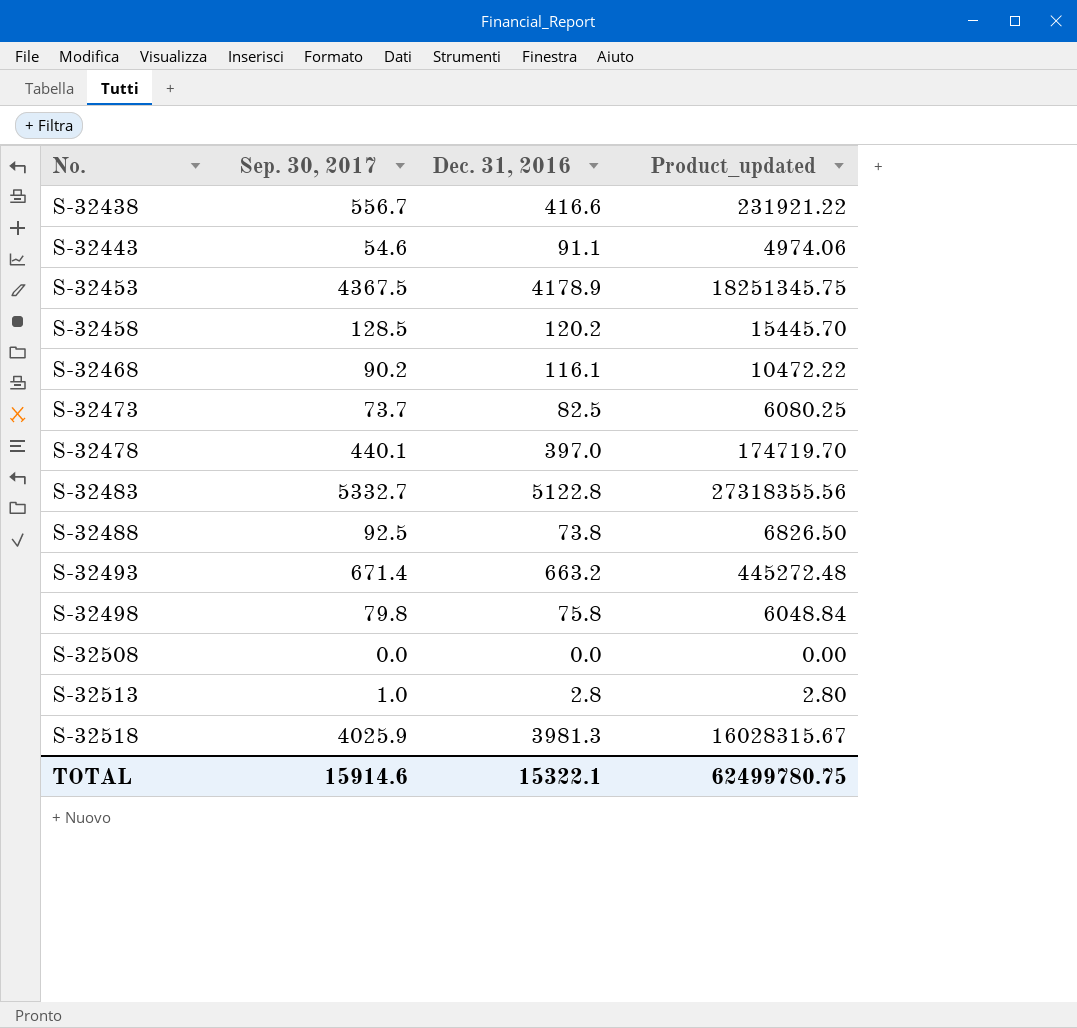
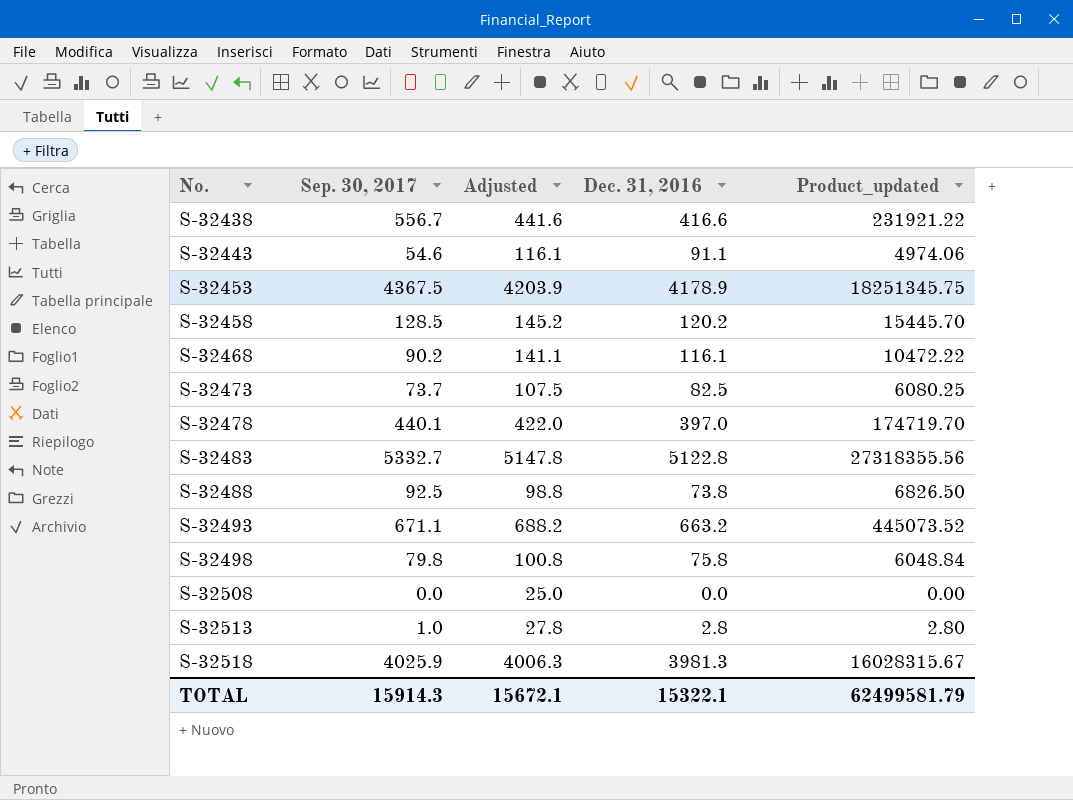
column Adjusted | formula: none -> [Dec. 31, 2016] + 25
S-32493 | Sep. 30, 2017: 671.4 -> 671.1
S-32493 | Product_updated: 445272.48 -> 445073.52
TOTAL | Sep. 30, 2017: 15914.6 -> 15914.3
TOTAL | Product_updated: 62499780.75 -> 62499581.79

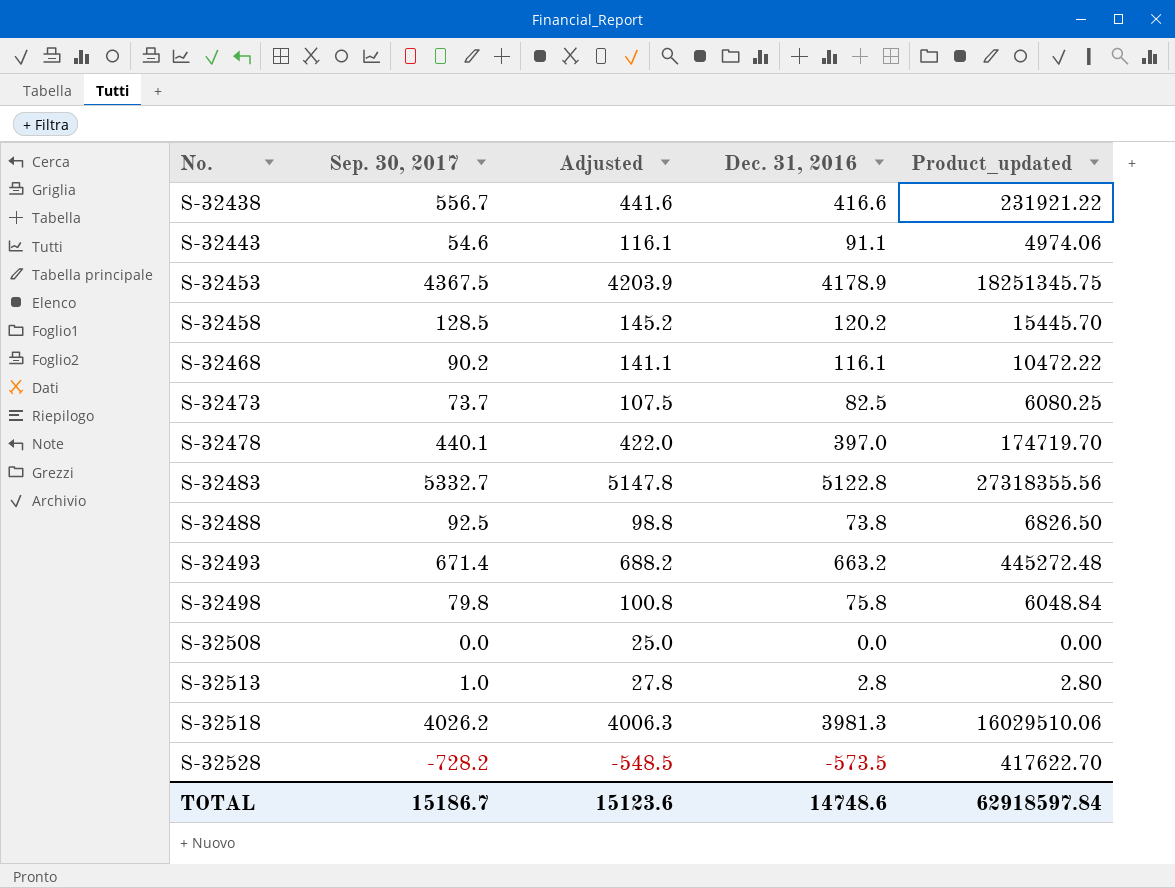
S-32493 | Sep. 30, 2017: 671.1 -> 671.4
S-32493 | Product_updated: 445073.52 -> 445272.48
S-32518 | Sep. 30, 2017: 4025.9 -> 4026.2
S-32518 | Product_updated: 16028315.67 -> 16029510.06
row S-32528: none -> -728.2 | -548.5 | -573.5 | 417622.70
TOTAL | Sep. 30, 2017: 15914.3 -> 15186.7
TOTAL | Adjusted: 15672.1 -> 15123.6
TOTAL | Dec. 31, 2016: 15322.1 -> 14748.6
TOTAL | Product_updated: 62499581.79 -> 62918597.84

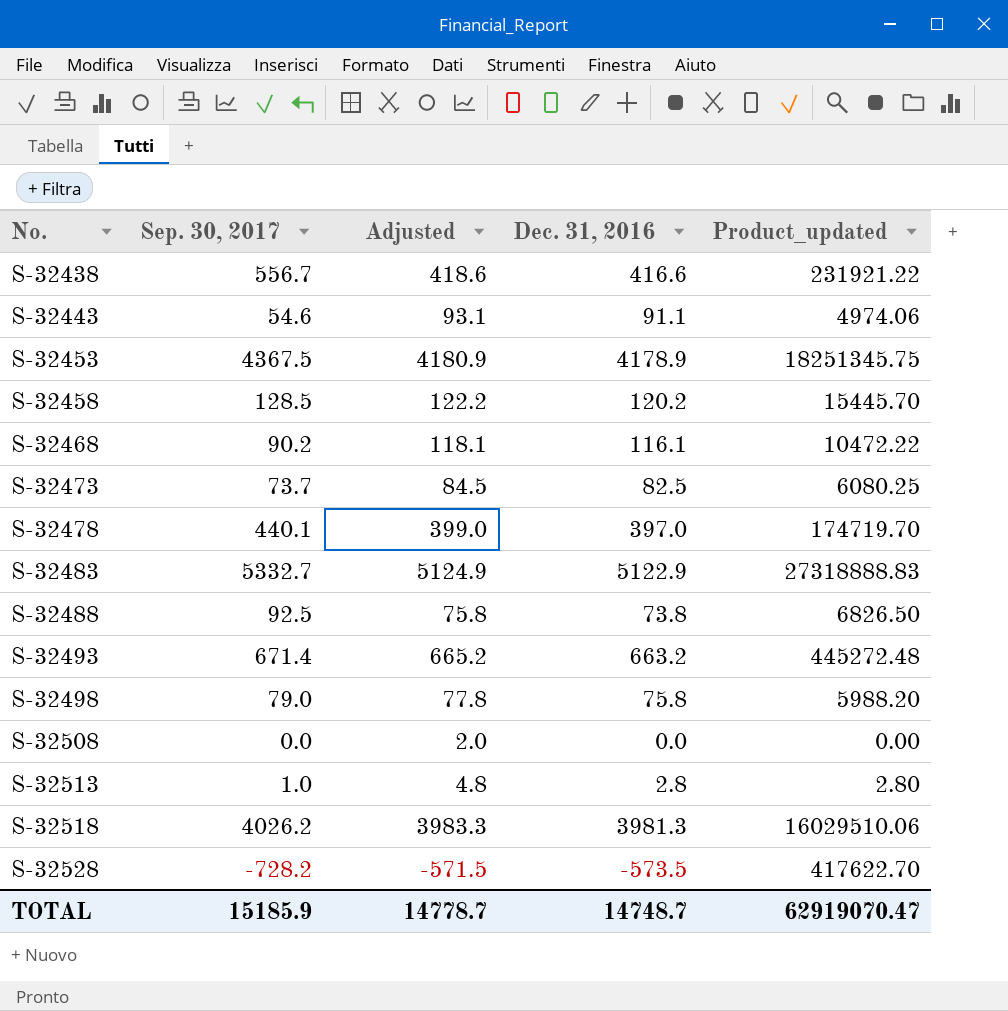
column Adjusted | formula: [Dec. 31, 2016] + 25 -> [Dec. 31, 2016] + 2
S-32483 | Dec. 31, 2016: 5122.8 -> 5122.9
S-32483 | Product_updated: 27318355.56 -> 27318888.83
S-32498 | Sep. 30, 2017: 79.8 -> 79.0
S-32498 | Product_updated: 6048.84 -> 5988.20
TOTAL | Sep. 30, 2017: 15186.7 -> 15185.9
TOTAL | Adjusted: 15123.6 -> 14778.7
TOTAL | Dec. 31, 2016: 14748.6 -> 14748.7
TOTAL | Product_updated: 62918597.84 -> 62919070.47

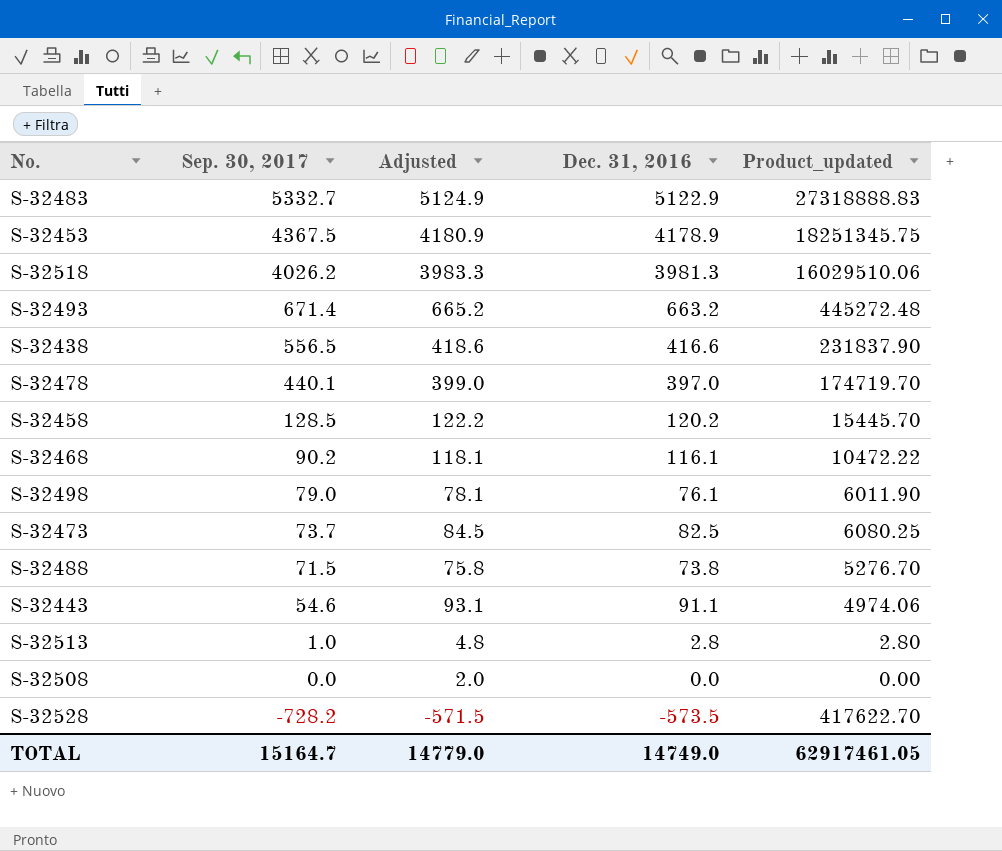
row order: No. ascending -> Sep. 30, 2017 descending
S-32438 | Sep. 30, 2017: 556.7 -> 556.5
S-32438 | Product_updated: 231921.22 -> 231837.90
S-32498 | Adjusted: 77.8 -> 78.1
S-32498 | Dec. 31, 2016: 75.8 -> 76.1
S-32498 | Product_updated: 5988.20 -> 6011.90
S-32488 | Sep. 30, 2017: 92.5 -> 71.5
S-32488 | Product_updated: 6826.50 -> 5276.70
TOTAL | Sep. 30, 2017: 15185.9 -> 15164.7
TOTAL | Adjusted: 14778.7 -> 14779.0
TOTAL | Dec. 31, 2016: 14748.7 -> 14749.0
TOTAL | Product_updated: 62919070.47 -> 62917461.05

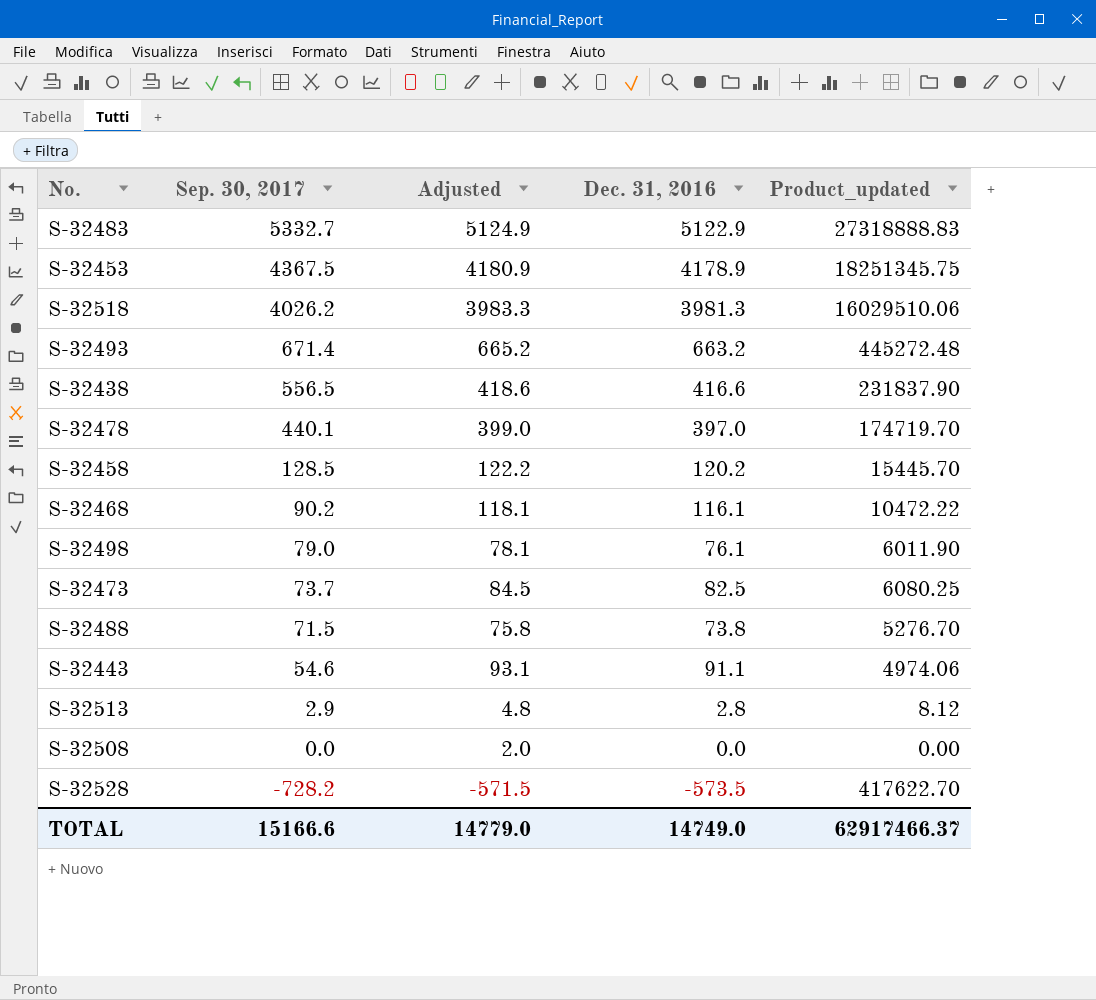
S-32513 | Sep. 30, 2017: 1.0 -> 2.9
S-32513 | Product_updated: 2.80 -> 8.12
TOTAL | Sep. 30, 2017: 15164.7 -> 15166.6
TOTAL | Product_updated: 62917461.05 -> 62917466.37

